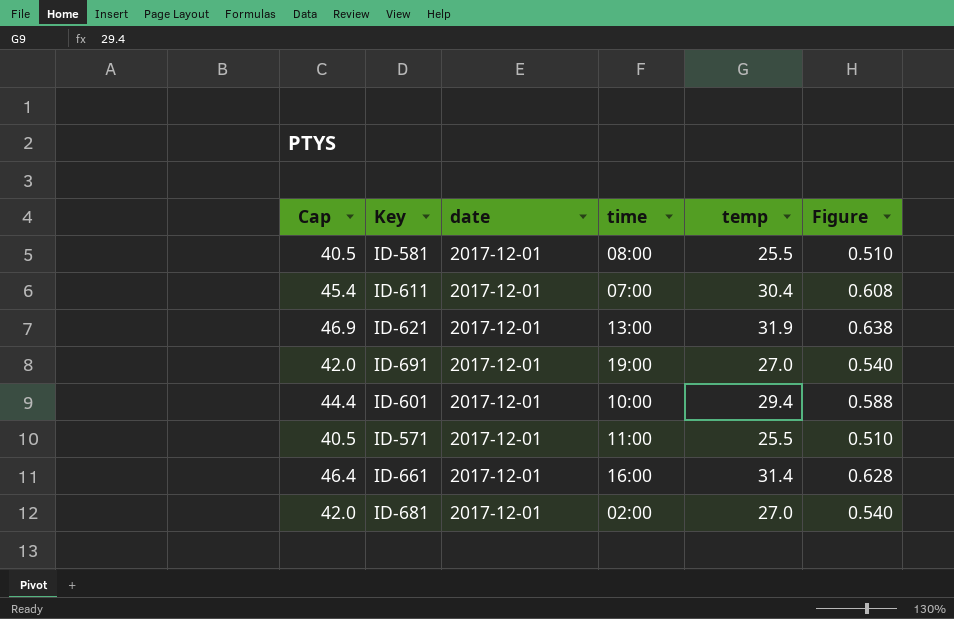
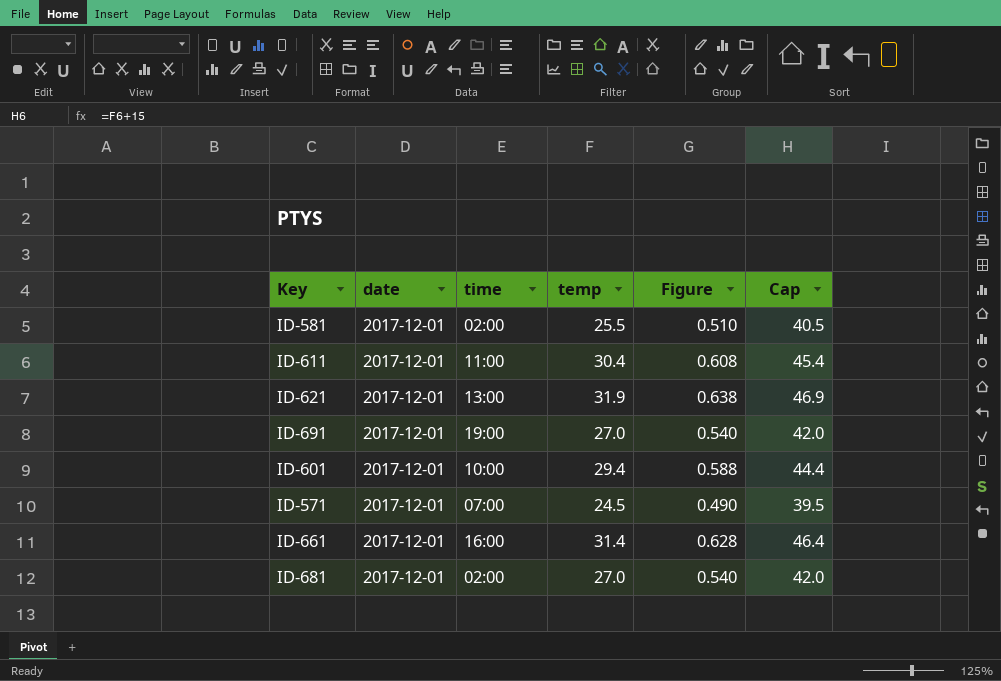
column Cap | position: 1 -> 6
ID-581 | time: 08:00 -> 02:00
ID-611 | time: 07:00 -> 11:00
ID-571 | time: 11:00 -> 07:00
ID-571 | temp: 25.5 -> 24.5
ID-571 | Figure: 0.510 -> 0.490
ID-571 | Cap: 40.5 -> 39.5

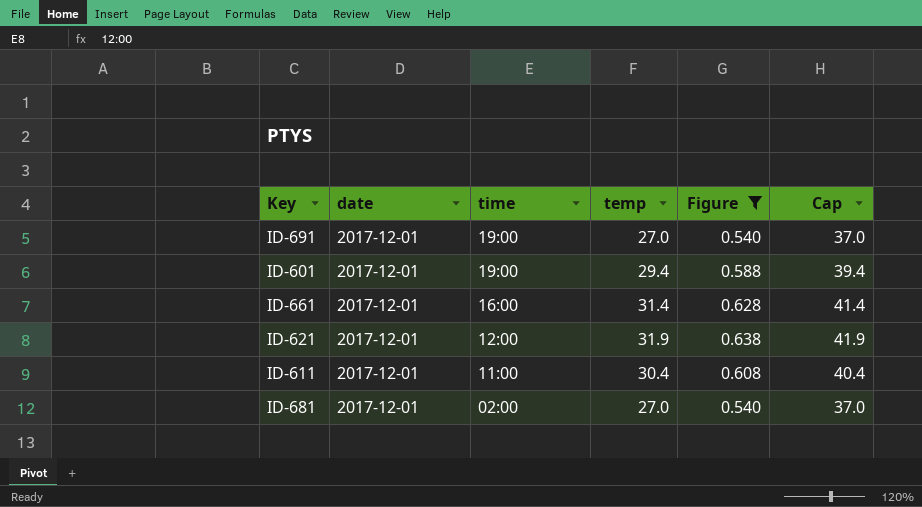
filter: none -> Figure >= 0.540
row order: none -> time descending
column Cap | formula: [temp] + 15 -> [temp] + 10
ID-601 | time: 10:00 -> 19:00
ID-621 | time: 13:00 -> 12:00

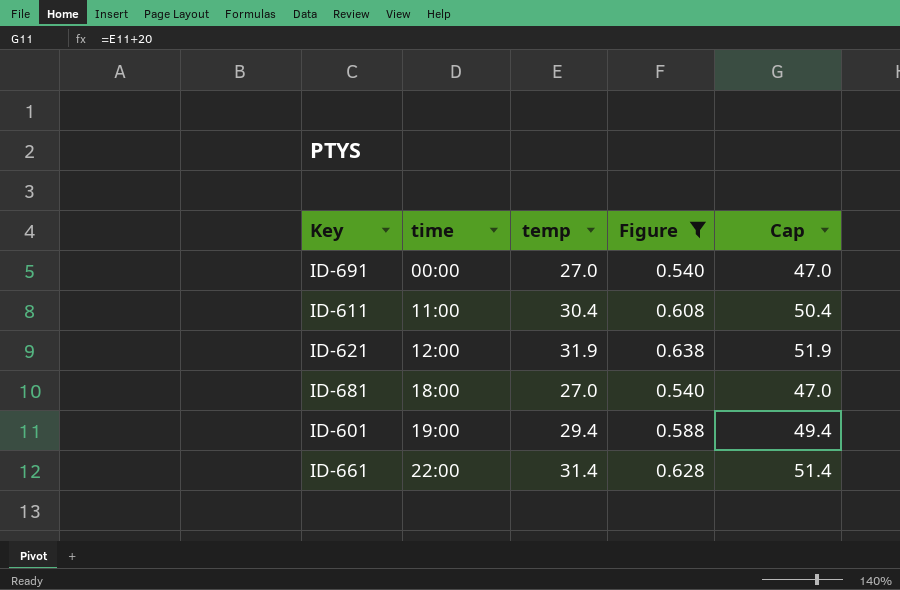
row order: time descending -> time ascending
column date | position: 2 -> none
column Cap | formula: [temp] + 10 -> [temp] + 20
ID-691 | time: 19:00 -> 00:00
ID-681 | time: 02:00 -> 18:00
ID-661 | time: 16:00 -> 22:00

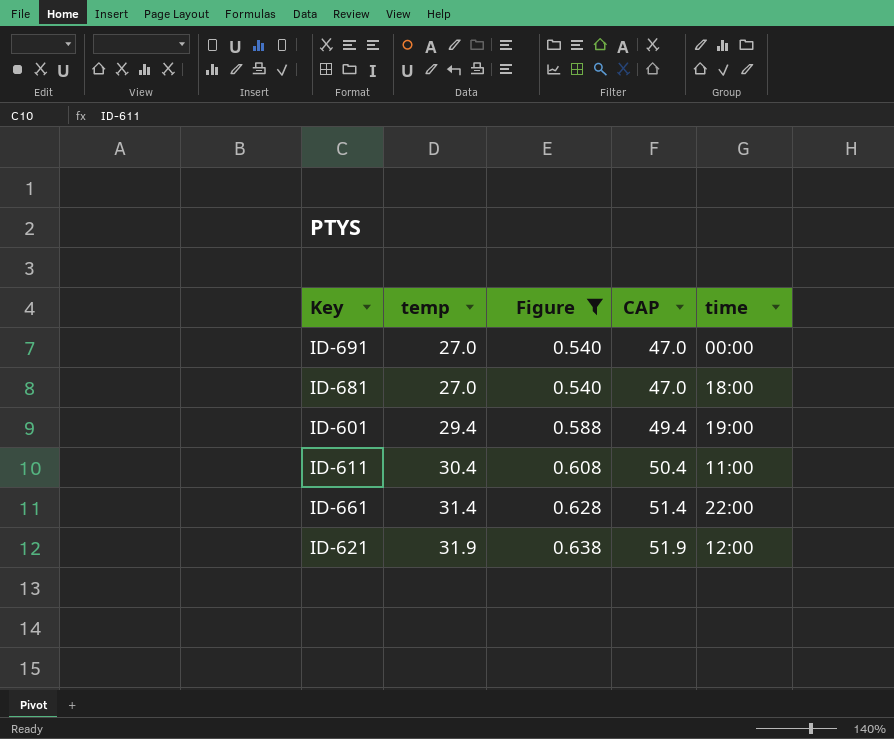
row order: time ascending -> temp ascending
column name: Cap -> CAP
column time | position: 2 -> 5

